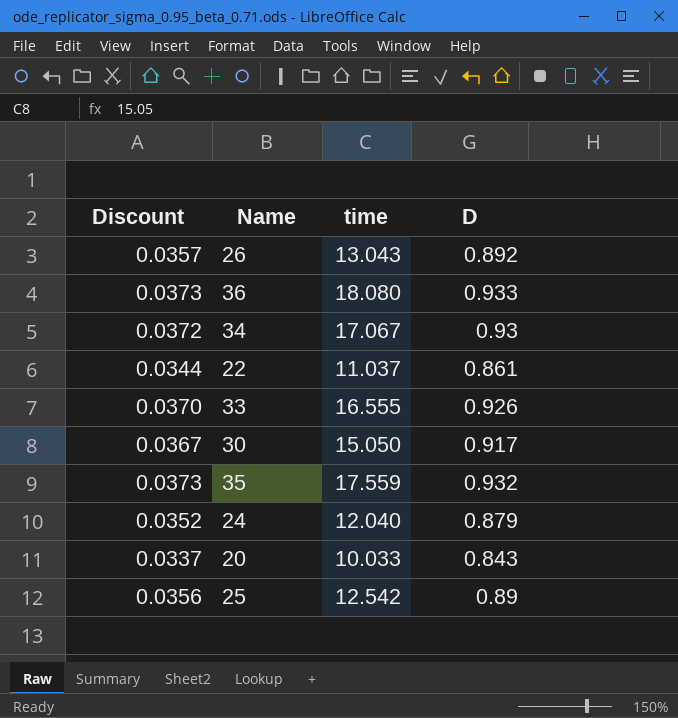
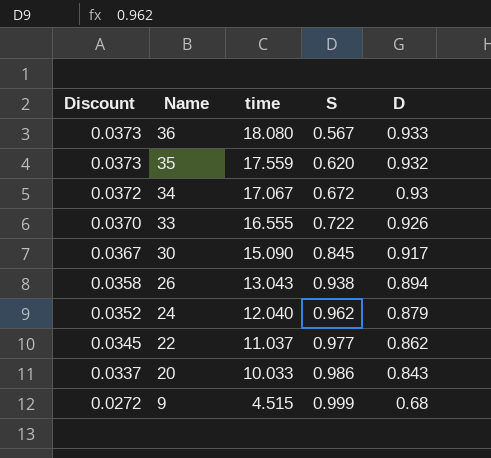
row order: none -> Discount descending
column S | position: none -> 4
row 25: 0.0356 | 12.542 | 0.89 -> none
30 | time: 15.050 -> 15.090
26 | Discount: 0.0357 -> 0.0358
26 | D: 0.892 -> 0.894
22 | Discount: 0.0344 -> 0.0345
22 | D: 0.861 -> 0.862
row 9: none -> 0.0272 | 4.515 | 0.999 | 0.68

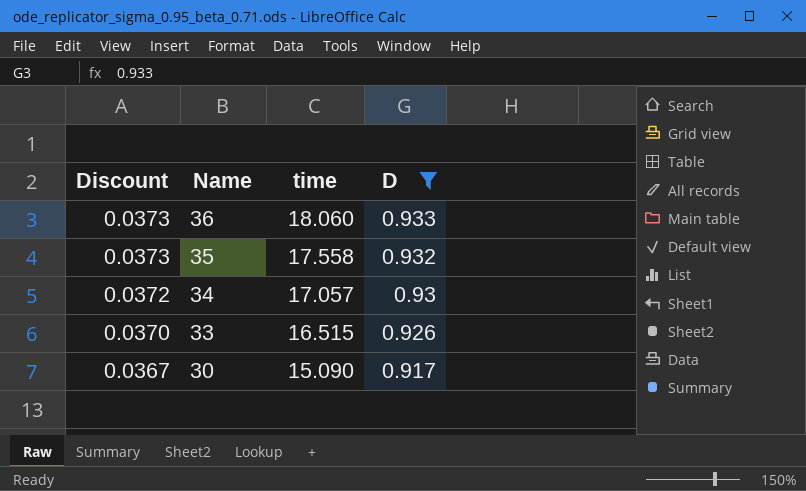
filter: none -> D >= 0.917
column S | position: 4 -> none
36 | time: 18.080 -> 18.060
35 | time: 17.559 -> 17.558
34 | time: 17.067 -> 17.057
33 | time: 16.555 -> 16.515

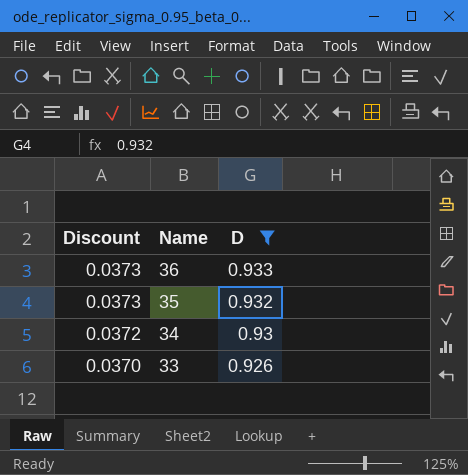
column time | position: 3 -> none
row 30: 0.0367 | 15.090 | 0.917 -> none

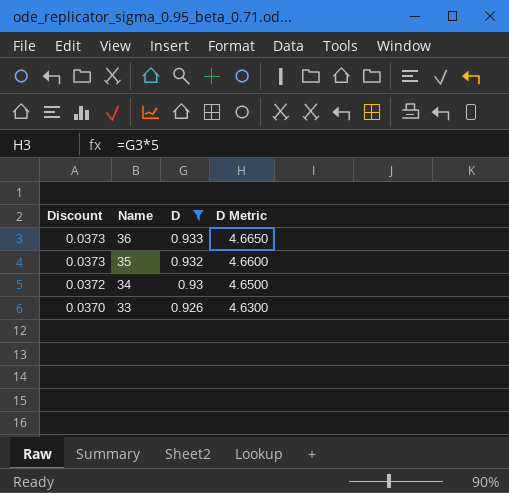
column D Metric | formula: none -> [D] * 5

